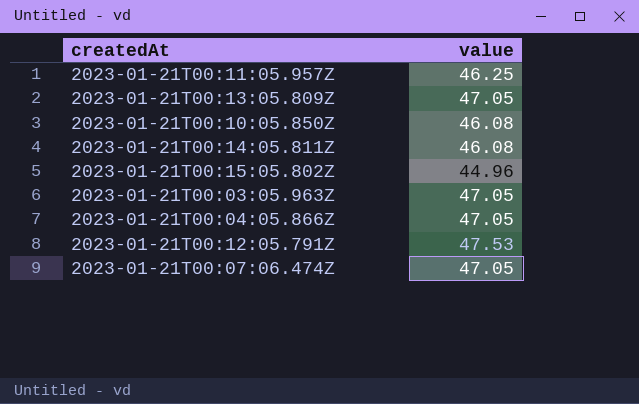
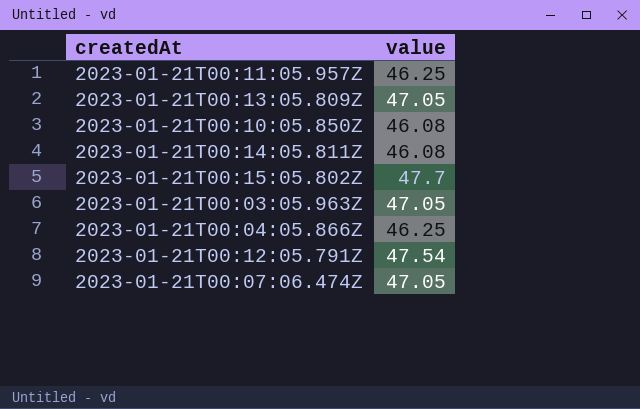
2023-01-21T00:15:05.802Z | value: 44.96 -> 47.7
2023-01-21T00:04:05.866Z | value: 47.05 -> 46.25
2023-01-21T00:12:05.791Z | value: 47.53 -> 47.54

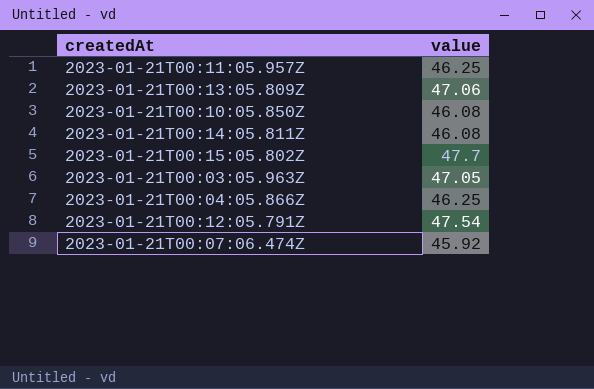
2023-01-21T00:13:05.809Z | value: 47.05 -> 47.06
2023-01-21T00:07:06.474Z | value: 47.05 -> 45.92

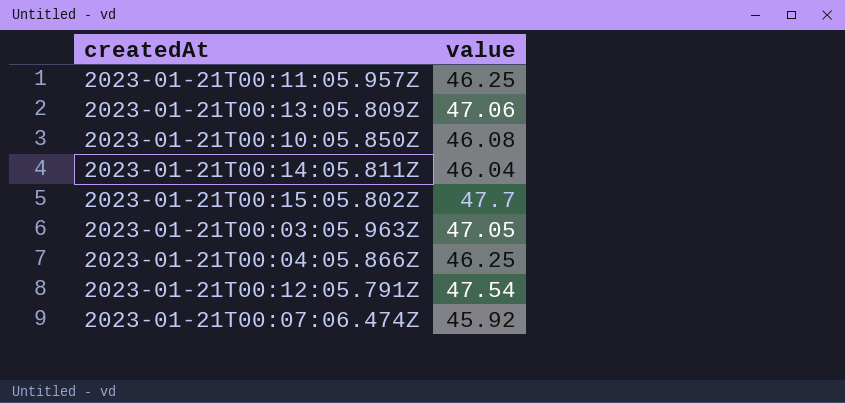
2023-01-21T00:14:05.811Z | value: 46.08 -> 46.04

